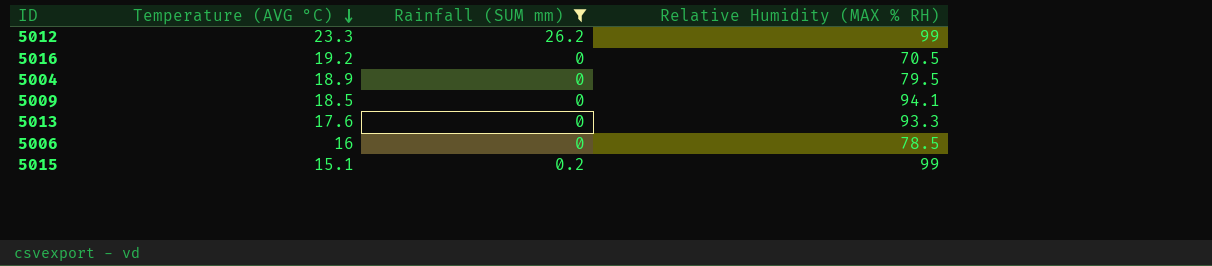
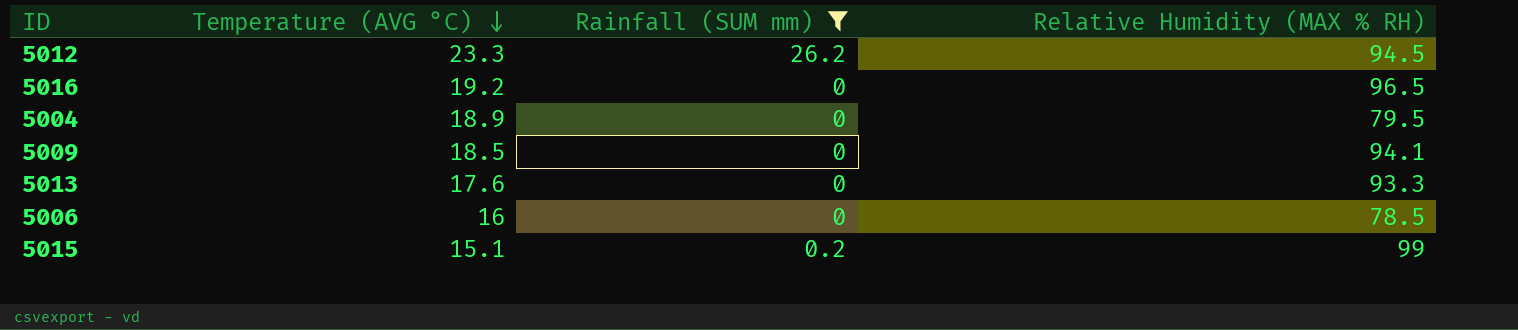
5012 | Relative Humidity (MAX % RH): 99 -> 94.5
5016 | Relative Humidity (MAX % RH): 70.5 -> 96.5

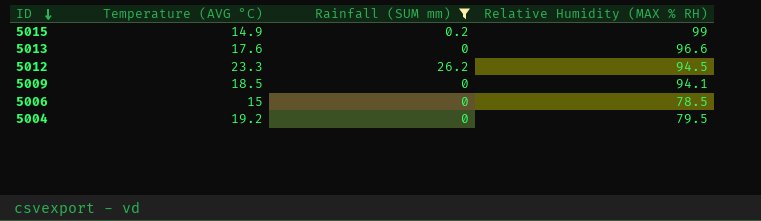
row order: Temperature (AVG °C) descending -> ID descending
row 5016: 19.2 | 0 | 96.5 -> none
5015 | Temperature (AVG °C): 15.1 -> 14.9
5013 | Relative Humidity (MAX % RH): 93.3 -> 96.6
5006 | Temperature (AVG °C): 16 -> 15
5004 | Temperature (AVG °C): 18.9 -> 19.2

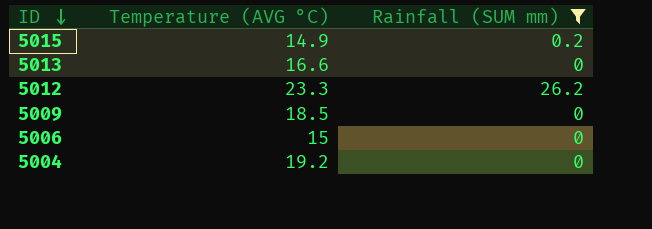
column Relative Humidity (MAX % RH) | position: 4 -> none
5013 | Temperature (AVG °C): 17.6 -> 16.6

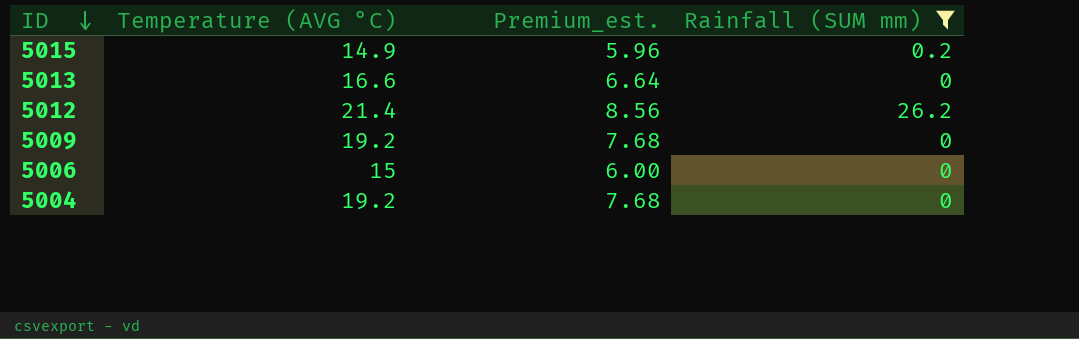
column Premium_est. | formula: none -> [Temperature (AVG °C)] * 0.4
5012 | Temperature (AVG °C): 23.3 -> 21.4
5009 | Temperature (AVG °C): 18.5 -> 19.2

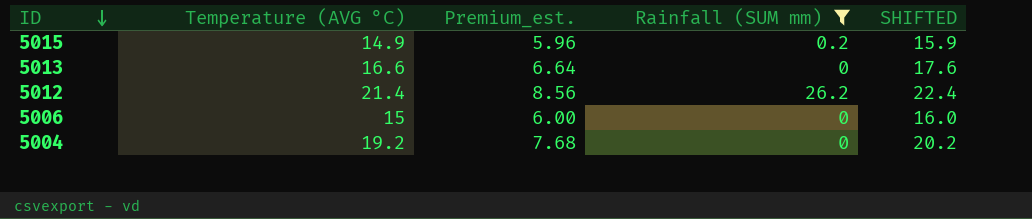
column SHIFTED | formula: none -> [Temperature (AVG °C)] + 1
row 5009: 19.2 | 7.68 | 0 -> none

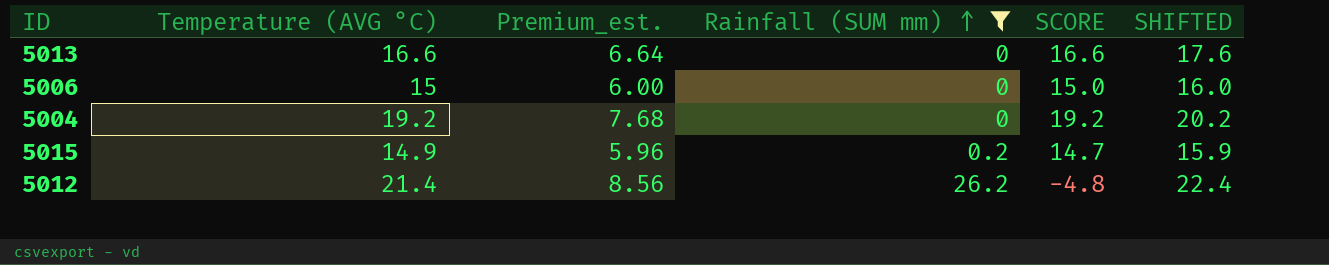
row order: ID descending -> Rainfall (SUM mm) ascending
column SCORE | formula: none -> [Temperature (AVG °C)] - [Rainfall (SUM mm)]

